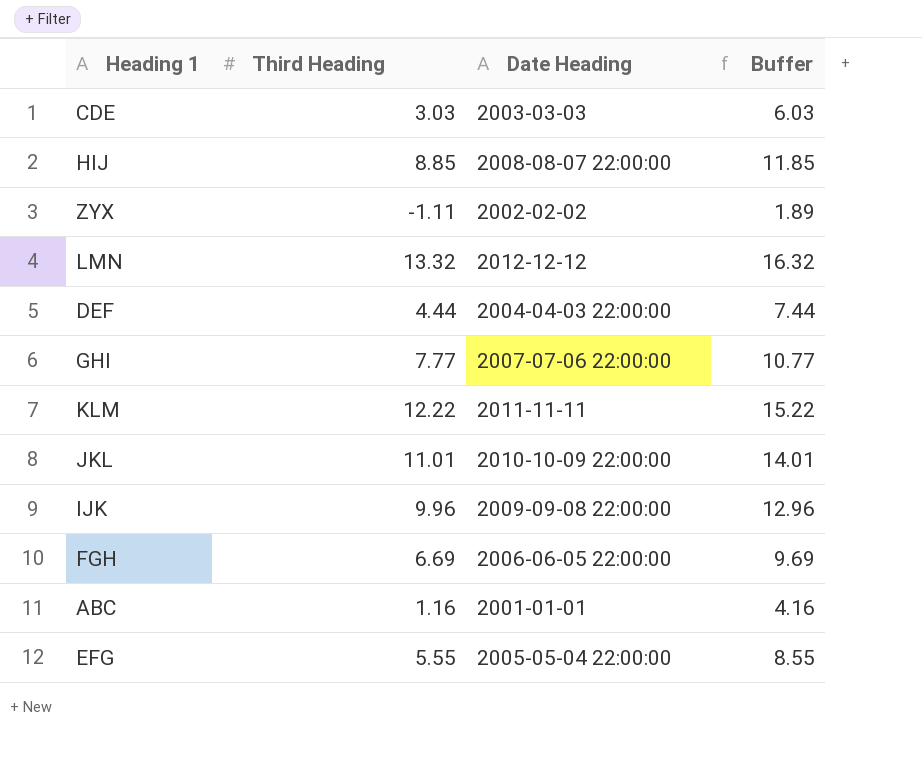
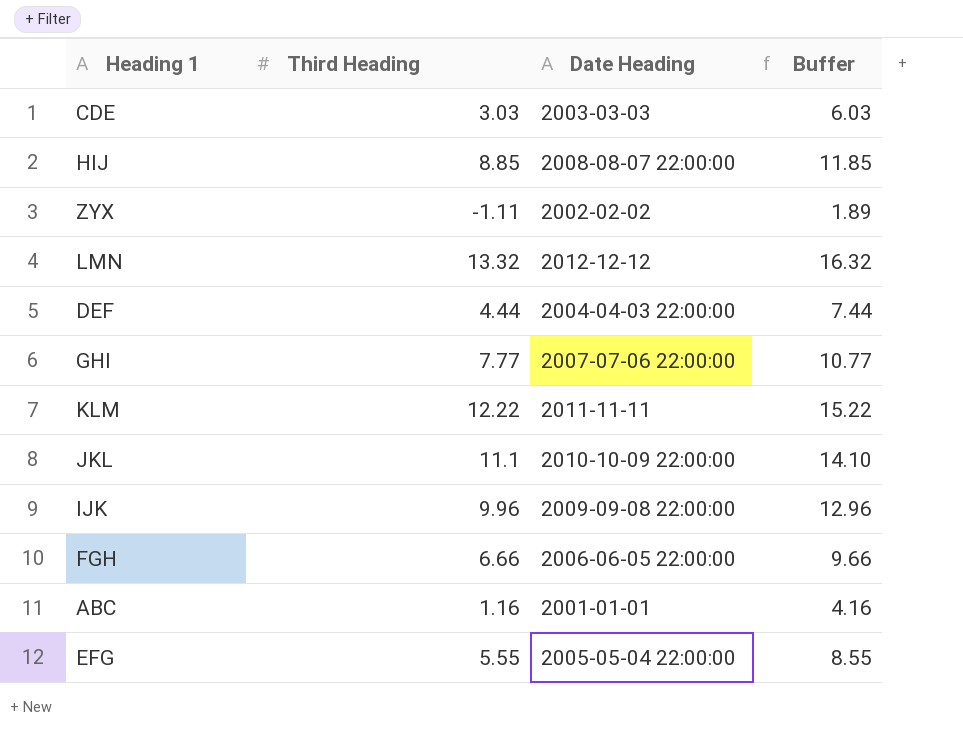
JKL | Third Heading: 11.01 -> 11.1
JKL | Buffer: 14.01 -> 14.10
FGH | Third Heading: 6.69 -> 6.66
FGH | Buffer: 9.69 -> 9.66

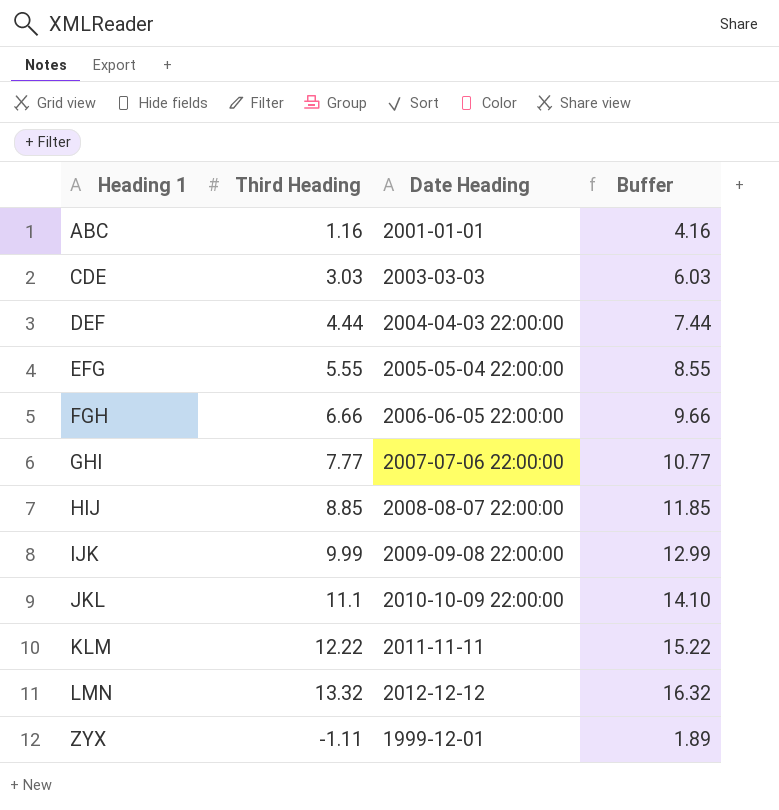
row order: none -> Heading 1 ascending
IJK | Third Heading: 9.96 -> 9.99
IJK | Buffer: 12.96 -> 12.99
ZYX | Date Heading: 2002-02-02 -> 1999-12-01

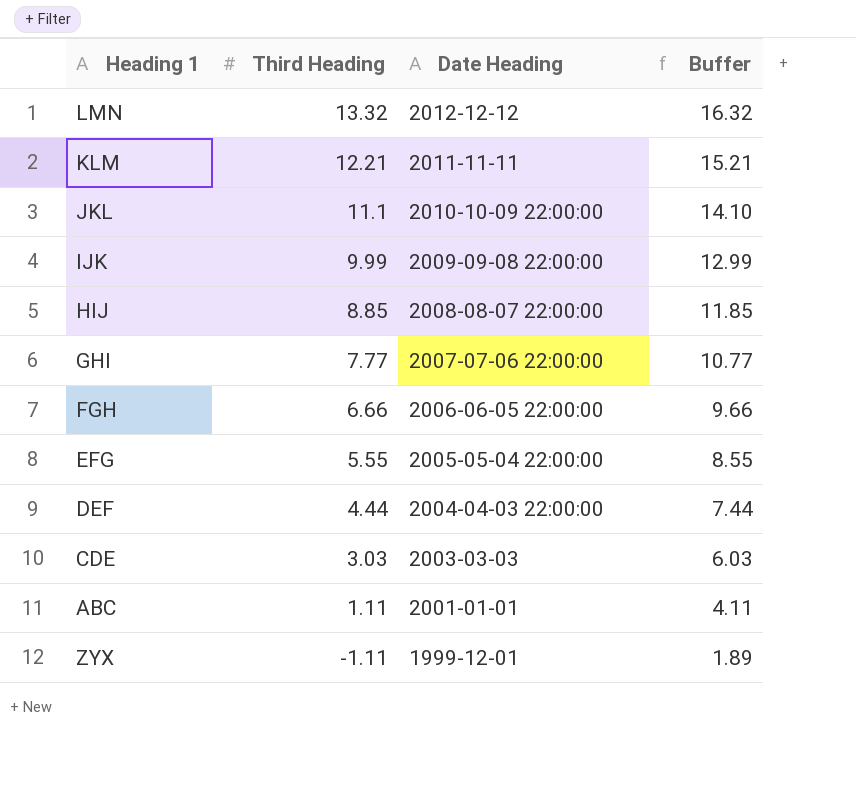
row order: Heading 1 ascending -> Third Heading descending
KLM | Third Heading: 12.22 -> 12.21
KLM | Buffer: 15.22 -> 15.21
ABC | Third Heading: 1.16 -> 1.11
ABC | Buffer: 4.16 -> 4.11

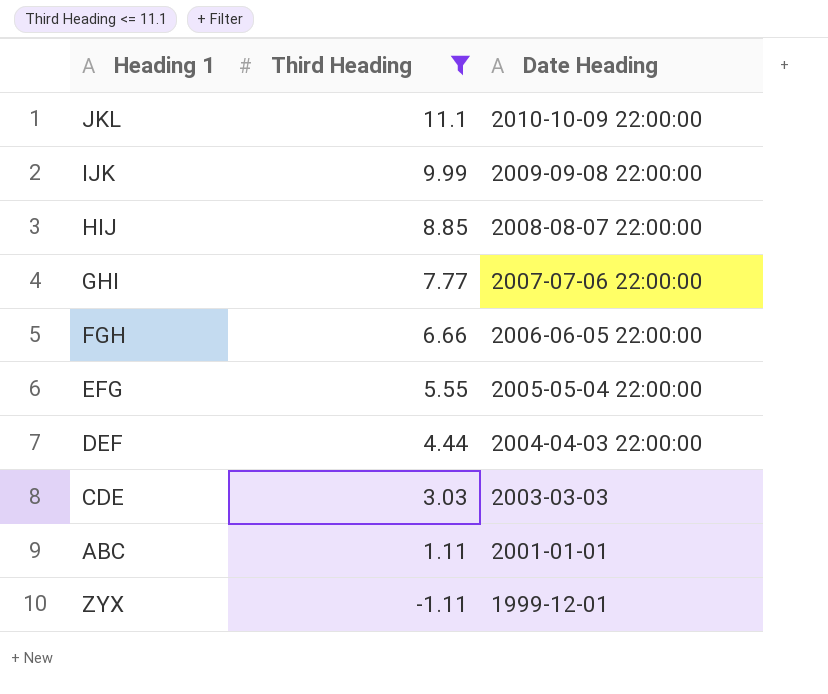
filter: none -> Third Heading <= 11.1
column Buffer | formula: [Third Heading] + 3 -> none

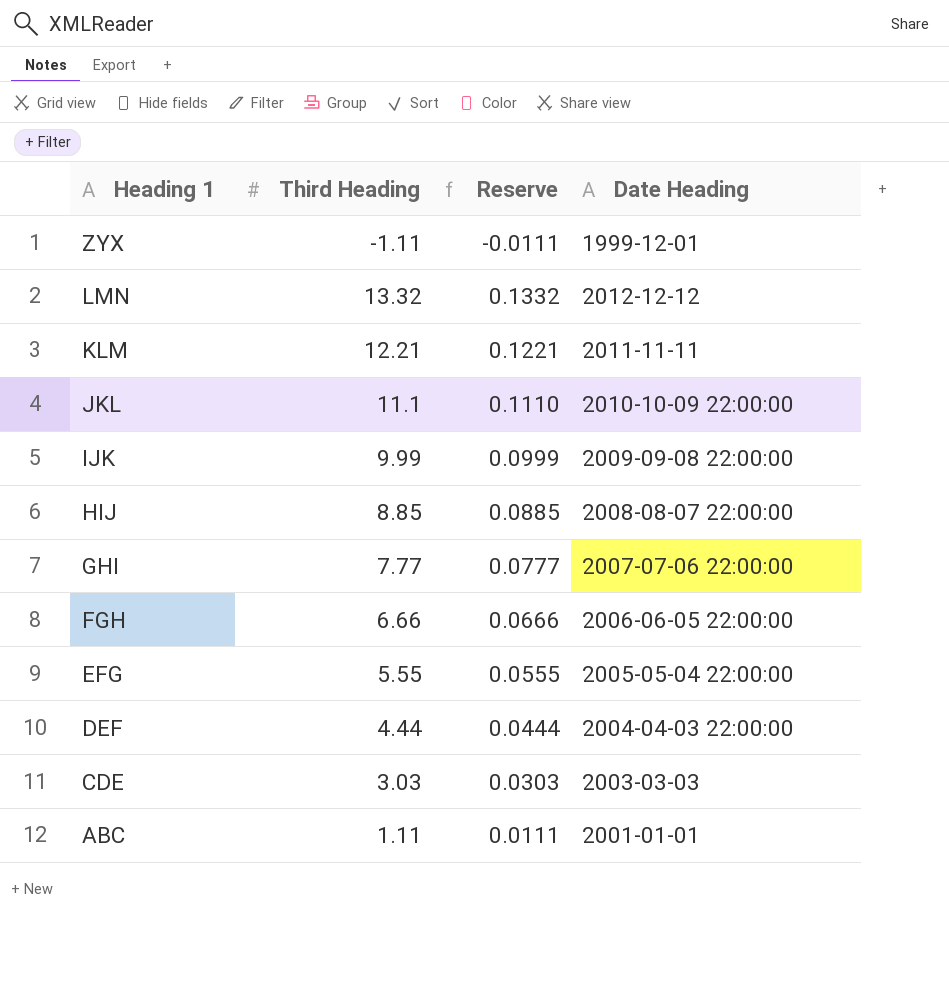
filter: Third Heading <= 11.1 -> none
row order: Third Heading descending -> Heading 1 descending
column Reserve | formula: none -> [Third Heading] * 0.01

